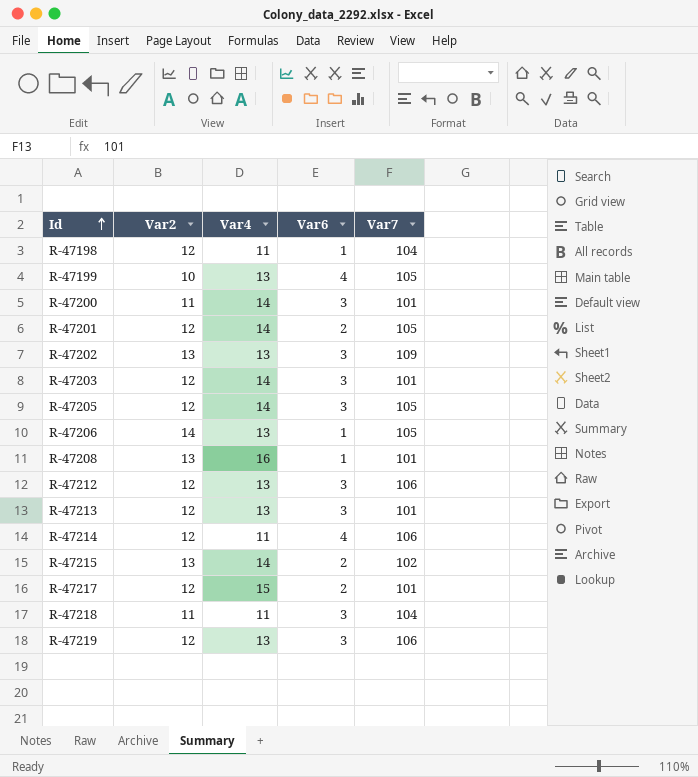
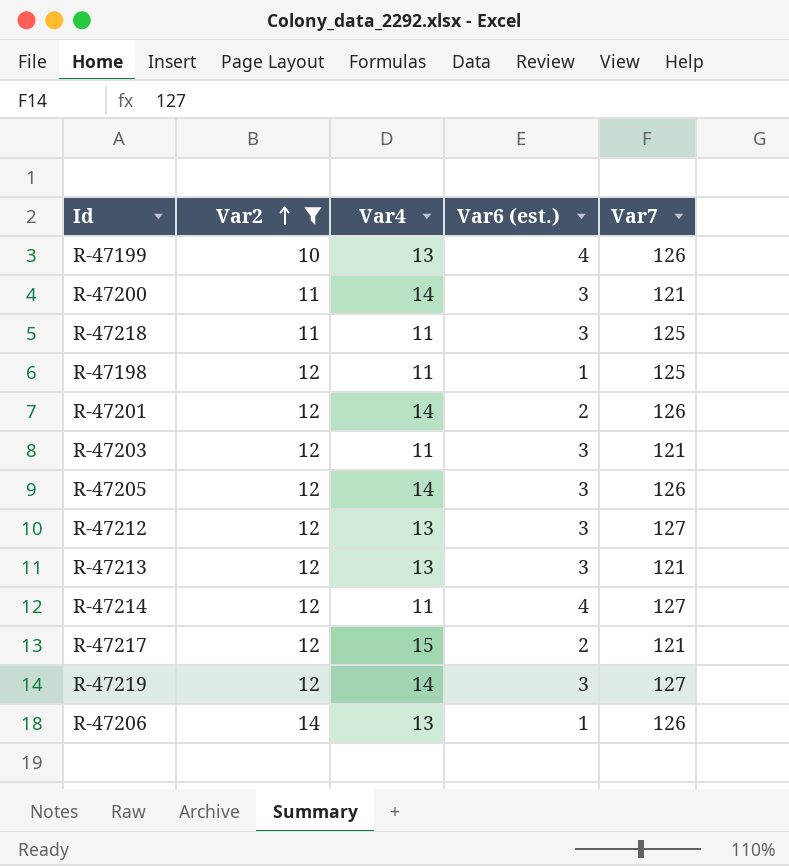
filter: none -> Var2 != 13
row order: Id ascending -> Var2 ascending
column name: Var6 -> Var6 (est.)
R-47199 | Var7: 105 -> 126
R-47200 | Var7: 101 -> 121
R-47218 | Var7: 104 -> 125
R-47198 | Var7: 104 -> 125
R-47201 | Var7: 105 -> 126
R-47203 | Var4: 14 -> 11
R-47203 | Var7: 101 -> 121
R-47205 | Var7: 105 -> 126
R-47212 | Var7: 106 -> 127
R-47213 | Var7: 101 -> 121
R-47214 | Var7: 106 -> 127
R-47217 | Var7: 101 -> 121
R-47219 | Var4: 13 -> 14
R-47219 | Var7: 106 -> 127
R-47206 | Var7: 105 -> 126

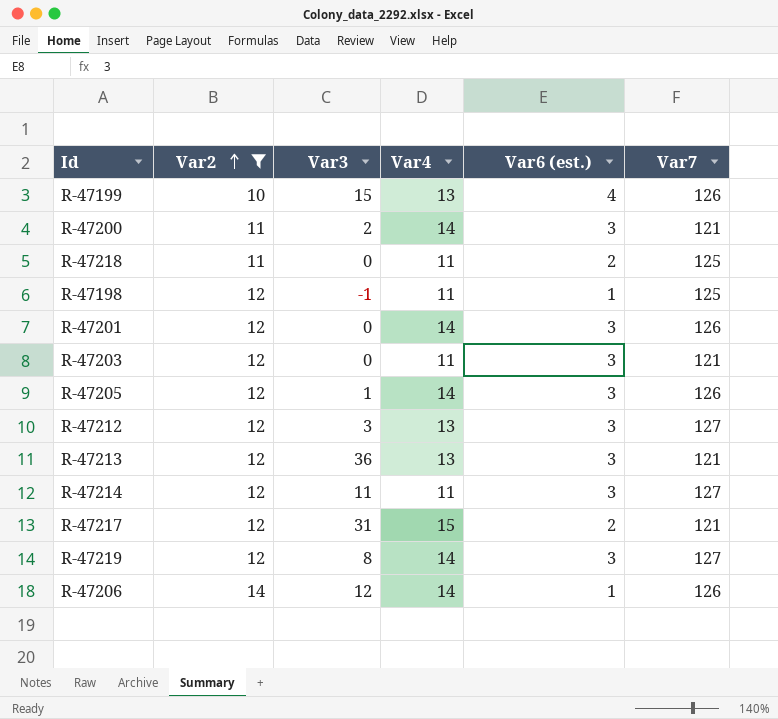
column Var3 | position: none -> 3
R-47218 | Var6 (est.): 3 -> 2
R-47201 | Var6 (est.): 2 -> 3
R-47214 | Var6 (est.): 4 -> 3
R-47206 | Var4: 13 -> 14

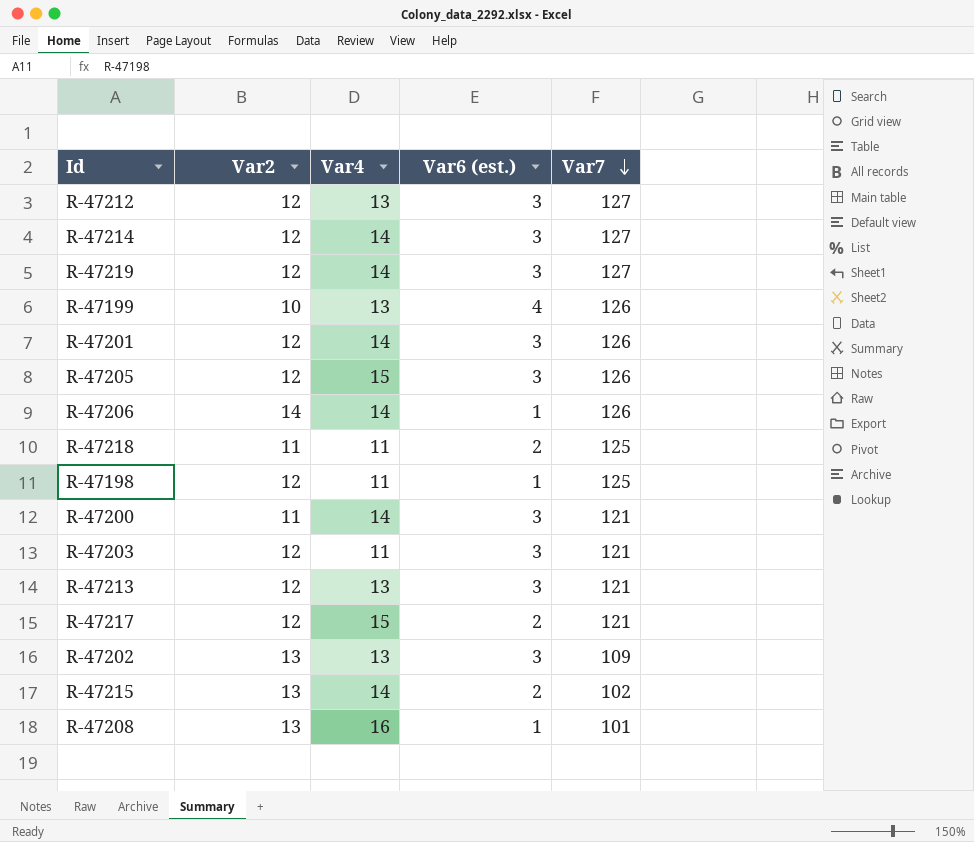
filter: Var2 != 13 -> none
row order: Var2 ascending -> Var7 descending
column Var3 | position: 3 -> none
R-47214 | Var4: 11 -> 14
R-47205 | Var4: 14 -> 15

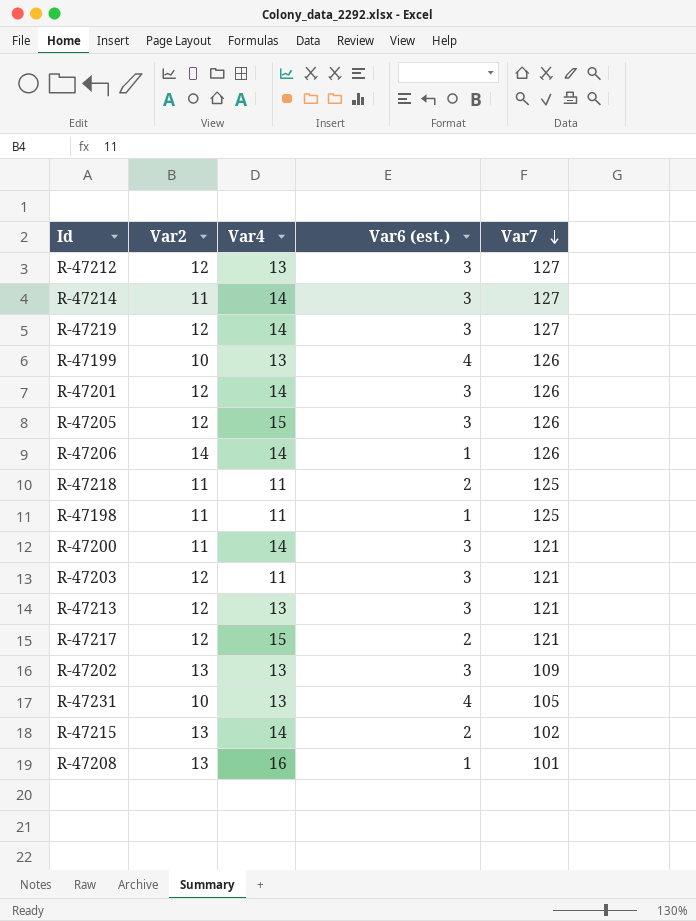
R-47214 | Var2: 12 -> 11
R-47198 | Var2: 12 -> 11
row R-47231: none -> 10 | 13 | 4 | 105

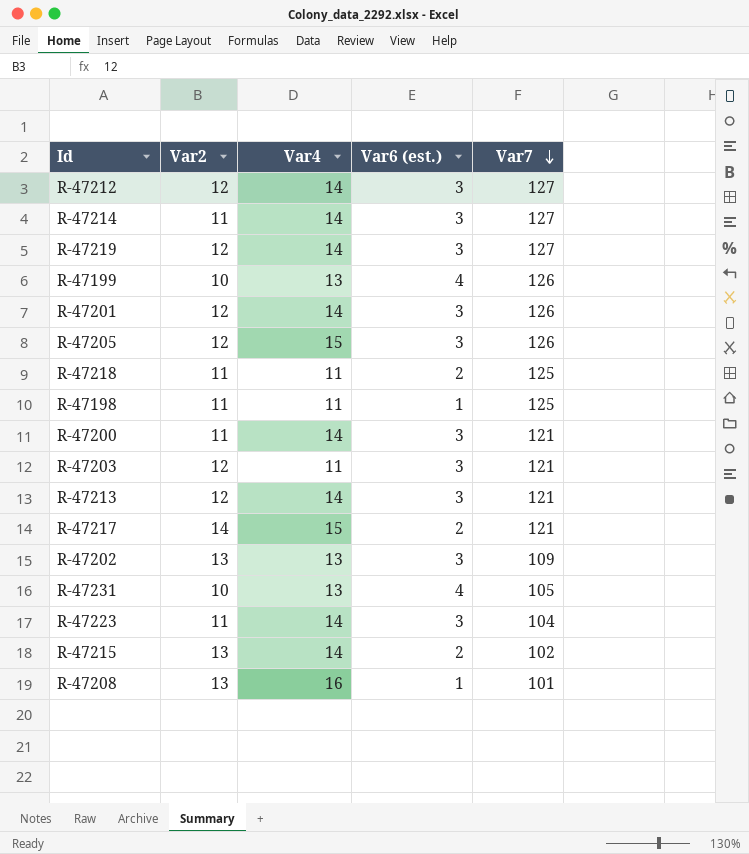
row R-47206: 14 | 14 | 1 | 126 -> none
R-47212 | Var4: 13 -> 14
R-47213 | Var4: 13 -> 14
R-47217 | Var2: 12 -> 14
row R-47223: none -> 11 | 14 | 3 | 104

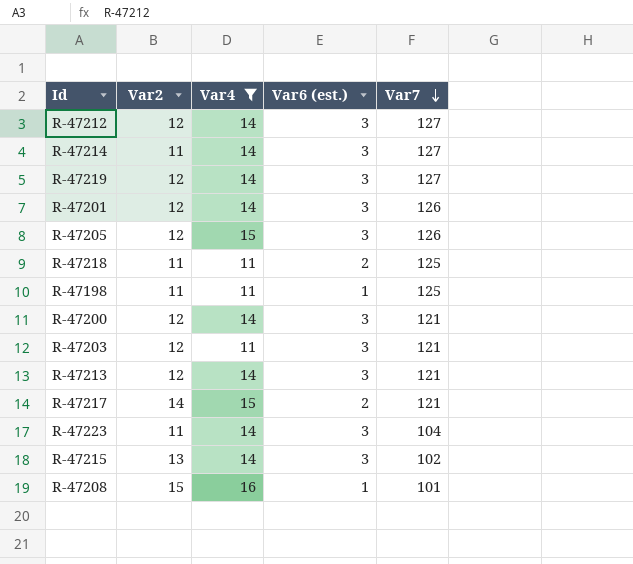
filter: none -> Var4 != 13
R-47200 | Var2: 11 -> 12
R-47215 | Var6 (est.): 2 -> 3
R-47208 | Var2: 13 -> 15

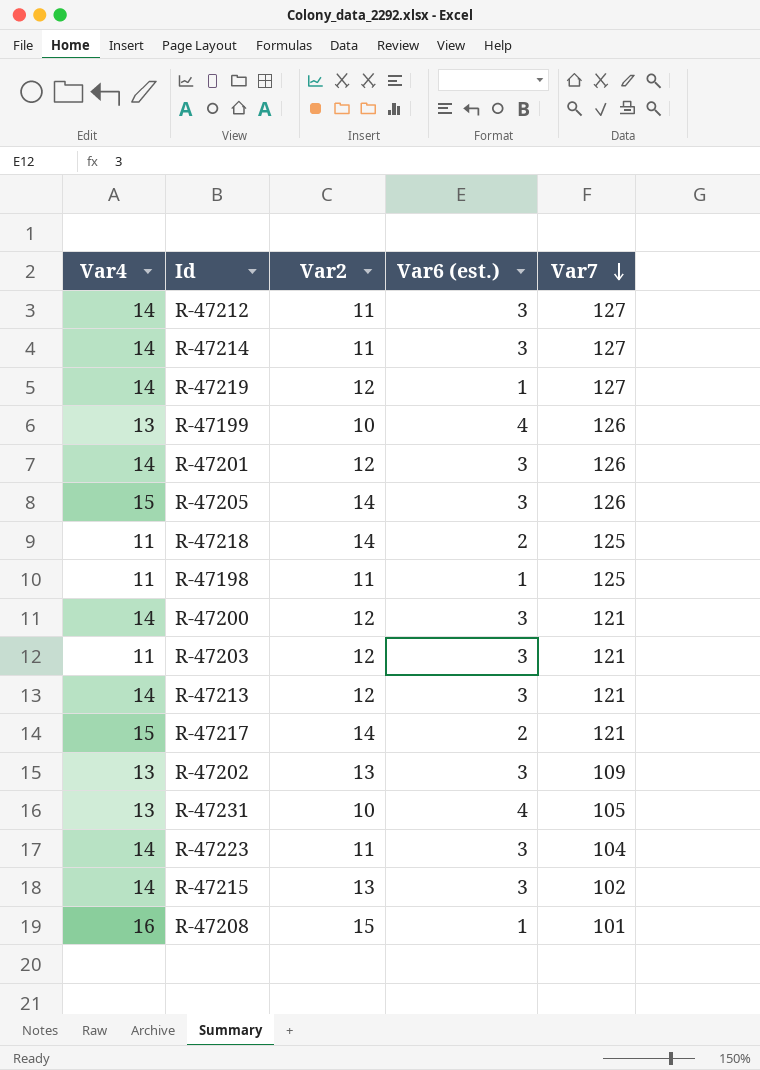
filter: Var4 != 13 -> none
column Var4 | position: 3 -> 1
R-47212 | Var2: 12 -> 11
R-47219 | Var6 (est.): 3 -> 1
R-47205 | Var2: 12 -> 14
R-47218 | Var2: 11 -> 14

